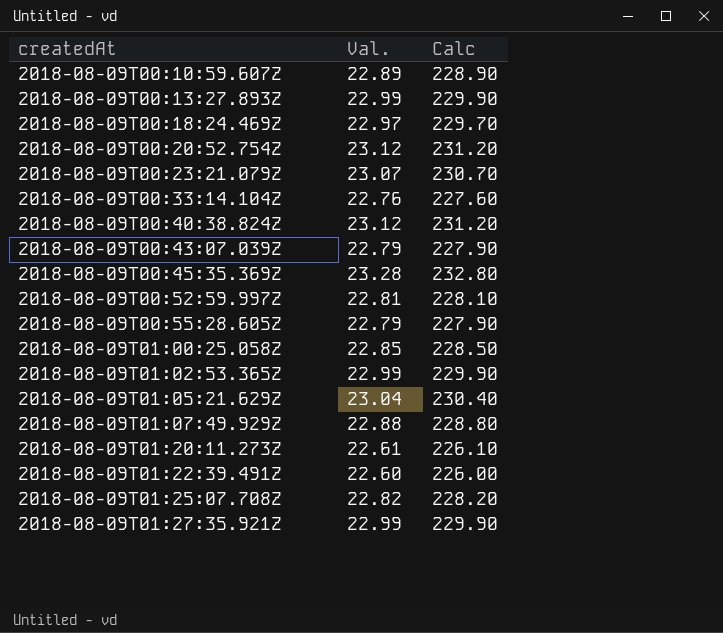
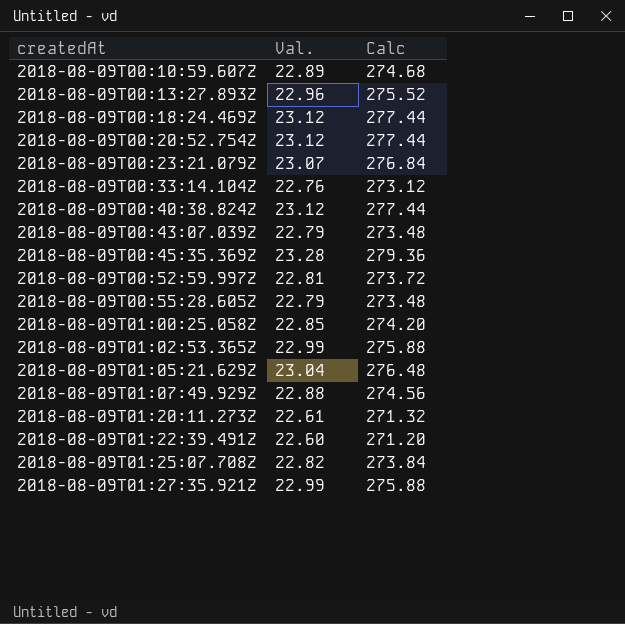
column Calc | formula: [Val.] * 10 -> [Val.] * 12
2018-08-09T00:13:27.893Z | Val.: 22.99 -> 22.96
2018-08-09T00:18:24.469Z | Val.: 22.97 -> 23.12

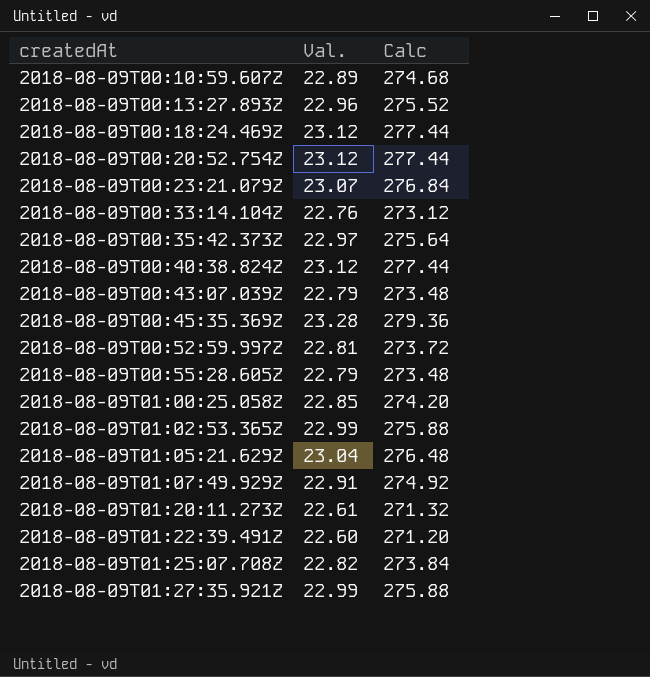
row 2018-08-09T00:35:42.373Z: none -> 22.97 | 275.64
2018-08-09T01:07:49.929Z | Val.: 22.88 -> 22.91
2018-08-09T01:07:49.929Z | Calc: 274.56 -> 274.92

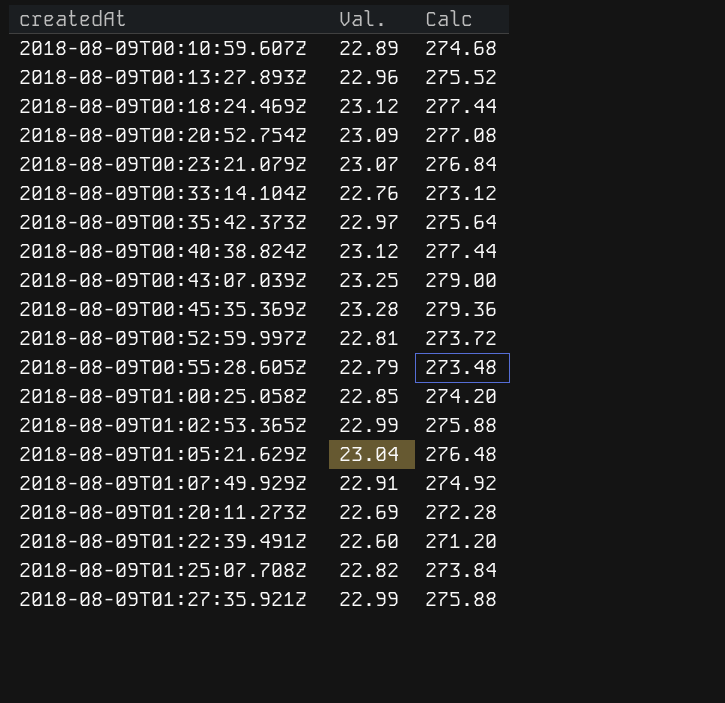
2018-08-09T00:20:52.754Z | Val.: 23.12 -> 23.09
2018-08-09T00:20:52.754Z | Calc: 277.44 -> 277.08
2018-08-09T00:43:07.039Z | Val.: 22.79 -> 23.25
2018-08-09T00:43:07.039Z | Calc: 273.48 -> 279.00
2018-08-09T01:20:11.273Z | Val.: 22.61 -> 22.69
2018-08-09T01:20:11.273Z | Calc: 271.32 -> 272.28

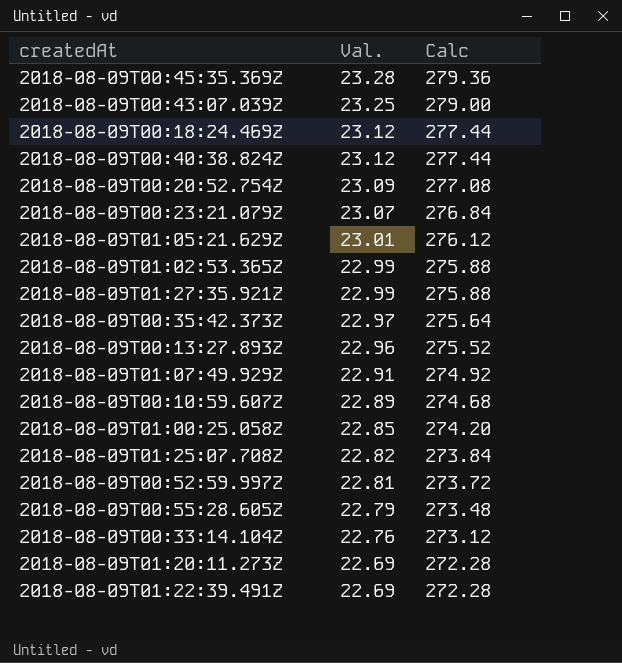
row order: createdAt ascending -> Val. descending
2018-08-09T01:05:21.629Z | Val.: 23.04 -> 23.01
2018-08-09T01:05:21.629Z | Calc: 276.48 -> 276.12
2018-08-09T01:22:39.491Z | Val.: 22.60 -> 22.69
2018-08-09T01:22:39.491Z | Calc: 271.20 -> 272.28

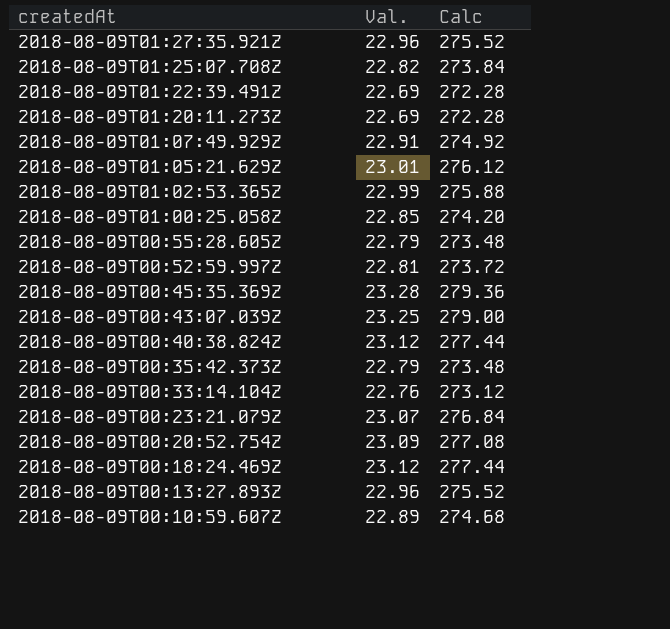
row order: Val. descending -> createdAt descending
2018-08-09T01:27:35.921Z | Val.: 22.99 -> 22.96
2018-08-09T01:27:35.921Z | Calc: 275.88 -> 275.52
2018-08-09T00:35:42.373Z | Val.: 22.97 -> 22.79
2018-08-09T00:35:42.373Z | Calc: 275.64 -> 273.48

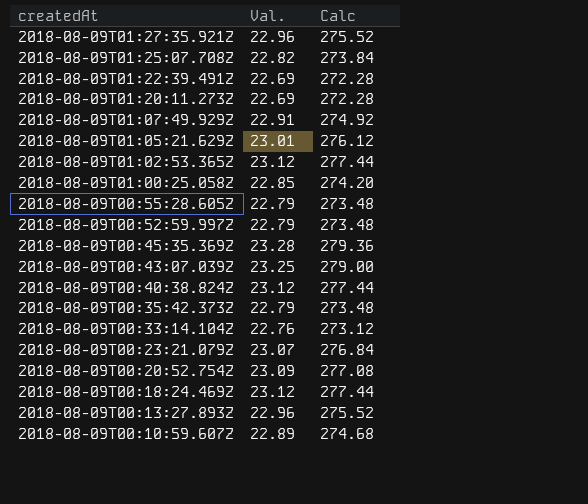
2018-08-09T01:02:53.365Z | Val.: 22.99 -> 23.12
2018-08-09T01:02:53.365Z | Calc: 275.88 -> 277.44
2018-08-09T00:52:59.997Z | Val.: 22.81 -> 22.79
2018-08-09T00:52:59.997Z | Calc: 273.72 -> 273.48

